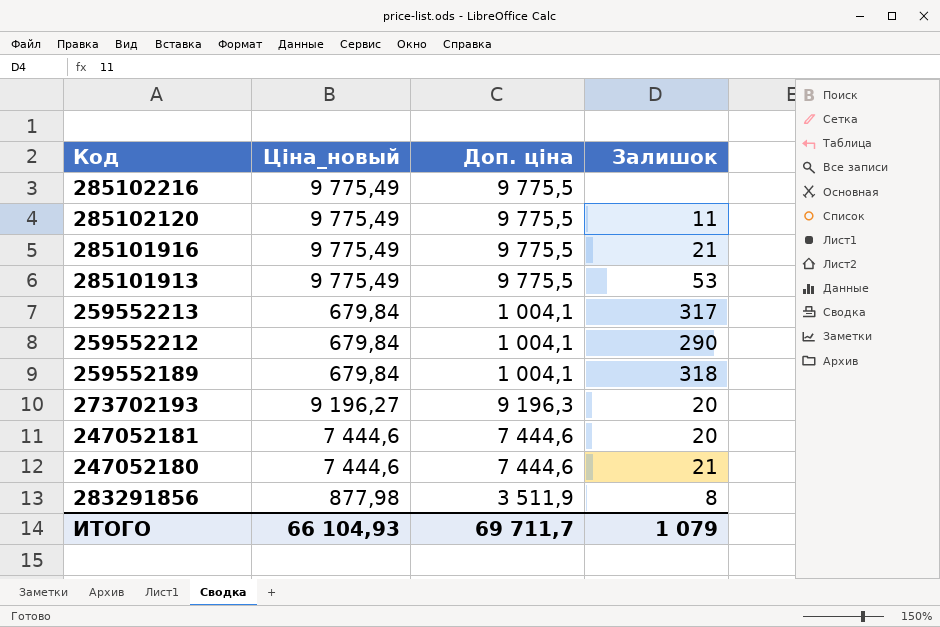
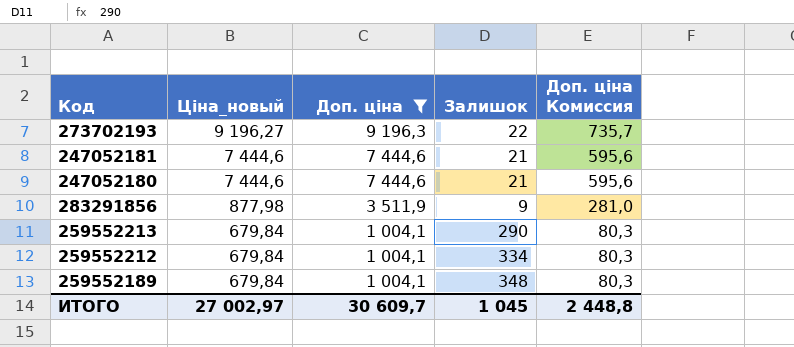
filter: none -> Доп. ціна != 9 775,5
row order: none -> Ціна_новый descending
column Доп. ціна Комиссия | formula: none -> [Доп. ціна] * 0,08
273702193 | Залишок: 20 -> 22
247052181 | Залишок: 20 -> 21
283291856 | Залишок: 8 -> 9
259552213 | Залишок: 317 -> 290
259552212 | Залишок: 290 -> 334
259552189 | Залишок: 318 -> 348
ИТОГО | Ціна_новый: 66 104,93 -> 27 002,97
ИТОГО | Доп. ціна: 69 711,7 -> 30 609,7
ИТОГО | Залишок: 1 079 -> 1 045

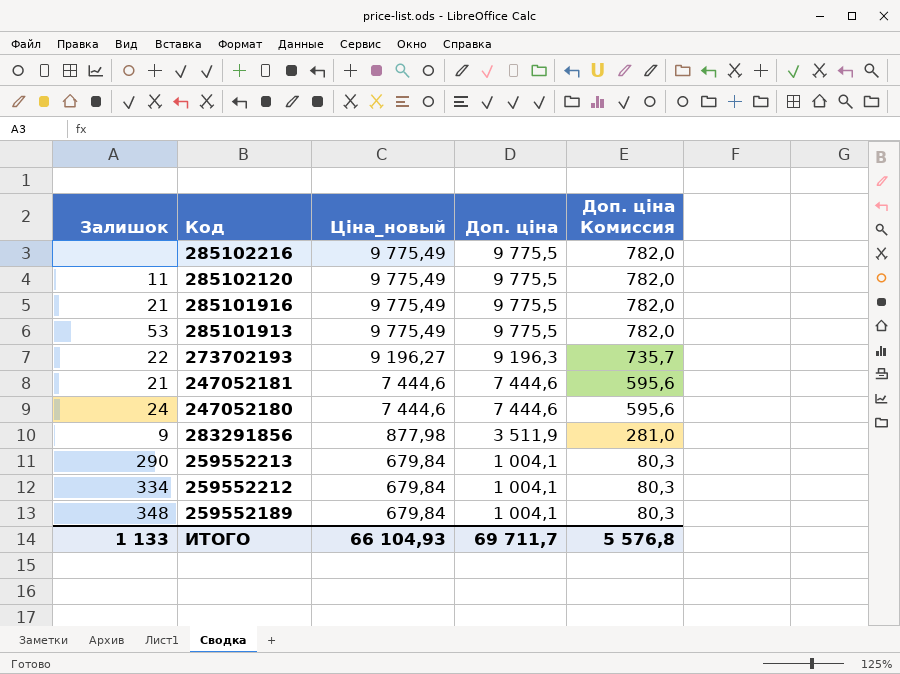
filter: Доп. ціна != 9 775,5 -> none
column Залишок | position: 4 -> 1
247052180 | Залишок: 21 -> 24
ИТОГО | Залишок: 1 045 -> 1 133
ИТОГО | Ціна_новый: 27 002,97 -> 66 104,93
ИТОГО | Доп. ціна: 30 609,7 -> 69 711,7
ИТОГО | Доп. ціна Комиссия: 2 448,8 -> 5 576,8

